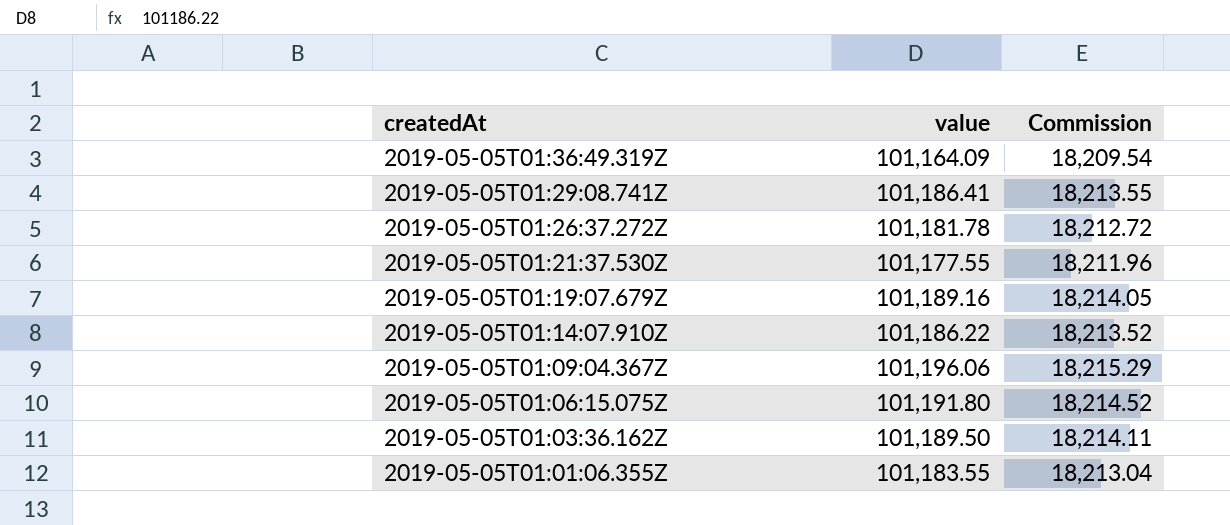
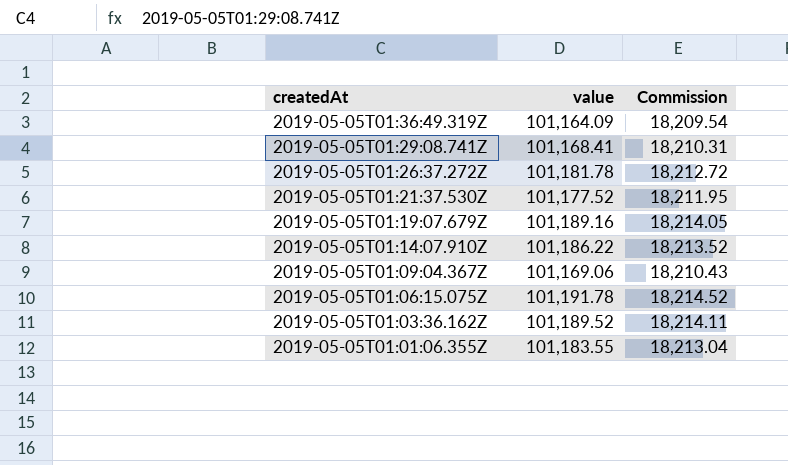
2019-05-05T01:29:08.741Z | value: 101,186.41 -> 101,168.41
2019-05-05T01:29:08.741Z | Commission: 18,213.55 -> 18,210.31
2019-05-05T01:21:37.530Z | value: 101,177.55 -> 101,177.52
2019-05-05T01:21:37.530Z | Commission: 18,211.96 -> 18,211.95
2019-05-05T01:09:04.367Z | value: 101,196.06 -> 101,169.06
2019-05-05T01:09:04.367Z | Commission: 18,215.29 -> 18,210.43
2019-05-05T01:06:15.075Z | value: 101,191.80 -> 101,191.78
2019-05-05T01:03:36.162Z | value: 101,189.50 -> 101,189.52

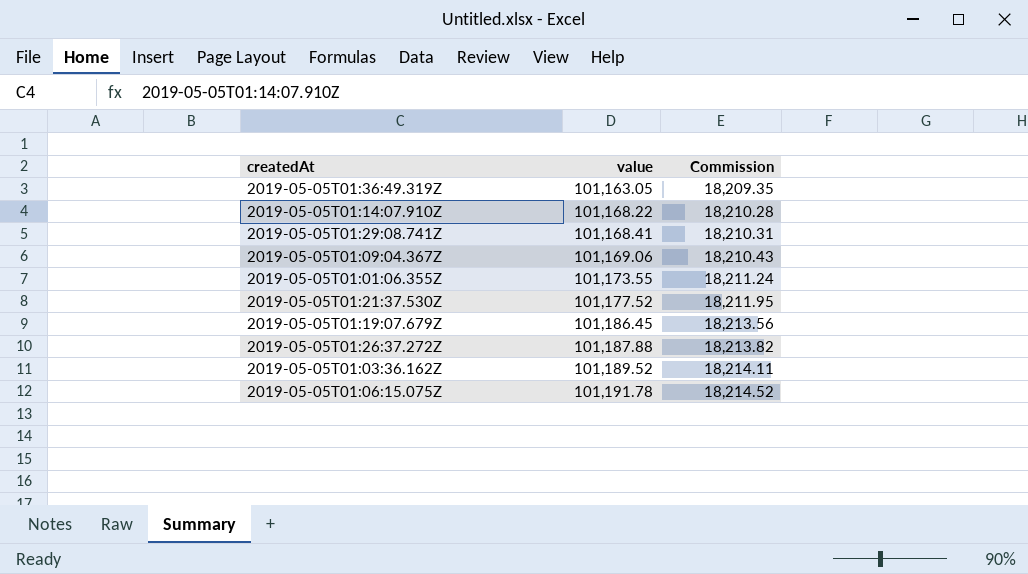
row order: createdAt descending -> value ascending
2019-05-05T01:36:49.319Z | value: 101,164.09 -> 101,163.05
2019-05-05T01:36:49.319Z | Commission: 18,209.54 -> 18,209.35
2019-05-05T01:14:07.910Z | value: 101,186.22 -> 101,168.22
2019-05-05T01:14:07.910Z | Commission: 18,213.52 -> 18,210.28
2019-05-05T01:01:06.355Z | value: 101,183.55 -> 101,173.55
2019-05-05T01:01:06.355Z | Commission: 18,213.04 -> 18,211.24
2019-05-05T01:19:07.679Z | value: 101,189.16 -> 101,186.45
2019-05-05T01:19:07.679Z | Commission: 18,214.05 -> 18,213.56
2019-05-05T01:26:37.272Z | value: 101,181.78 -> 101,187.88
2019-05-05T01:26:37.272Z | Commission: 18,212.72 -> 18,213.82

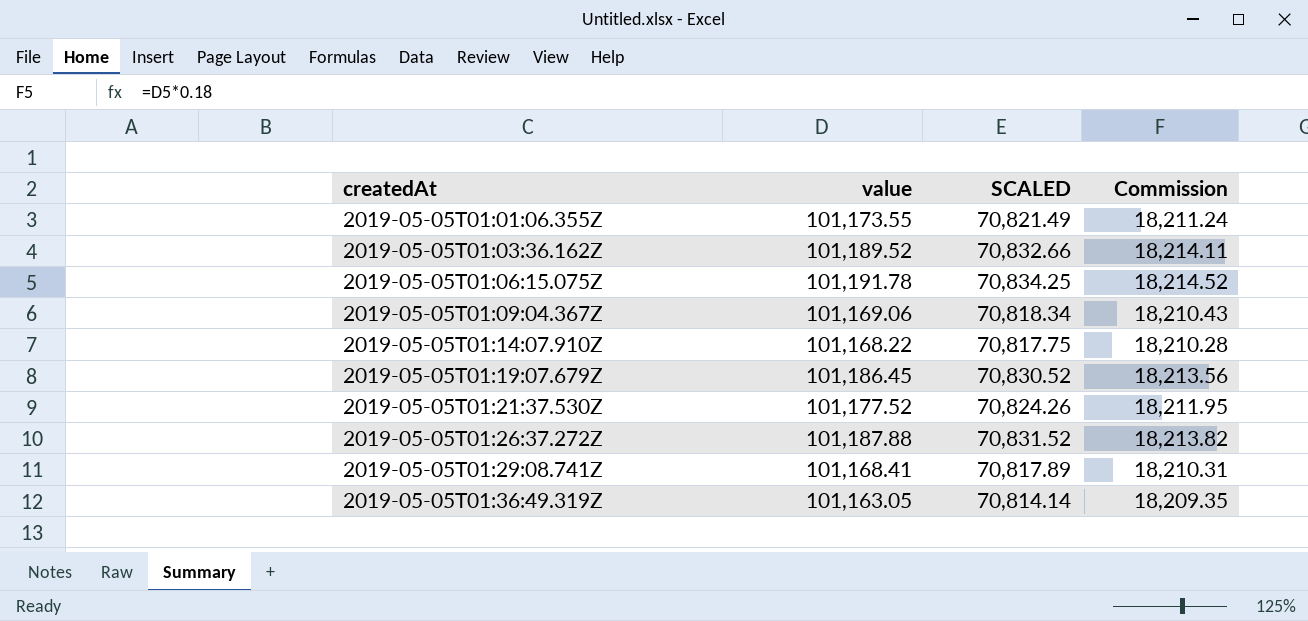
row order: value ascending -> createdAt ascending
column SCALED | formula: none -> [value] * 0.7

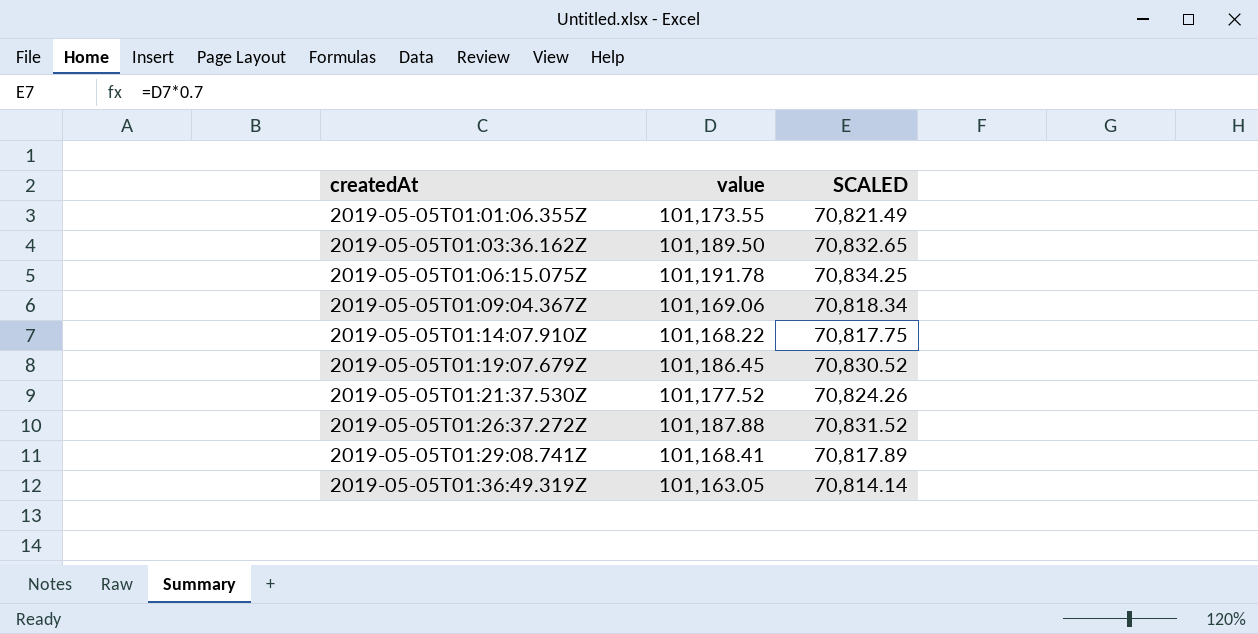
column Commission | formula: [value] * 0.18 -> none
2019-05-05T01:03:36.162Z | value: 101,189.52 -> 101,189.50
2019-05-05T01:03:36.162Z | SCALED: 70,832.66 -> 70,832.65

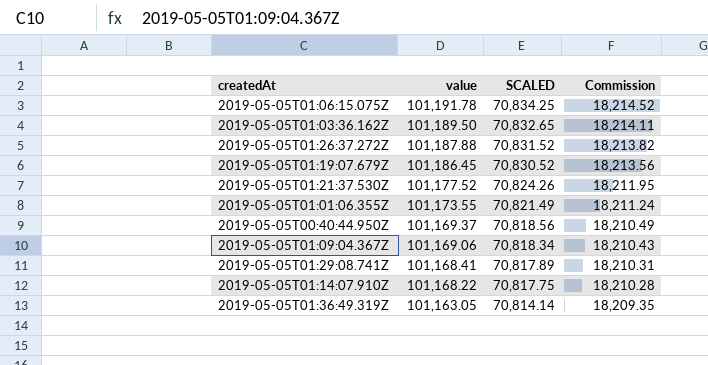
row order: createdAt ascending -> value descending
column Commission | formula: none -> [value] * 0.18
row 2019-05-05T00:40:44.950Z: none -> 101,169.37 | 70,818.56 | 18,210.49

